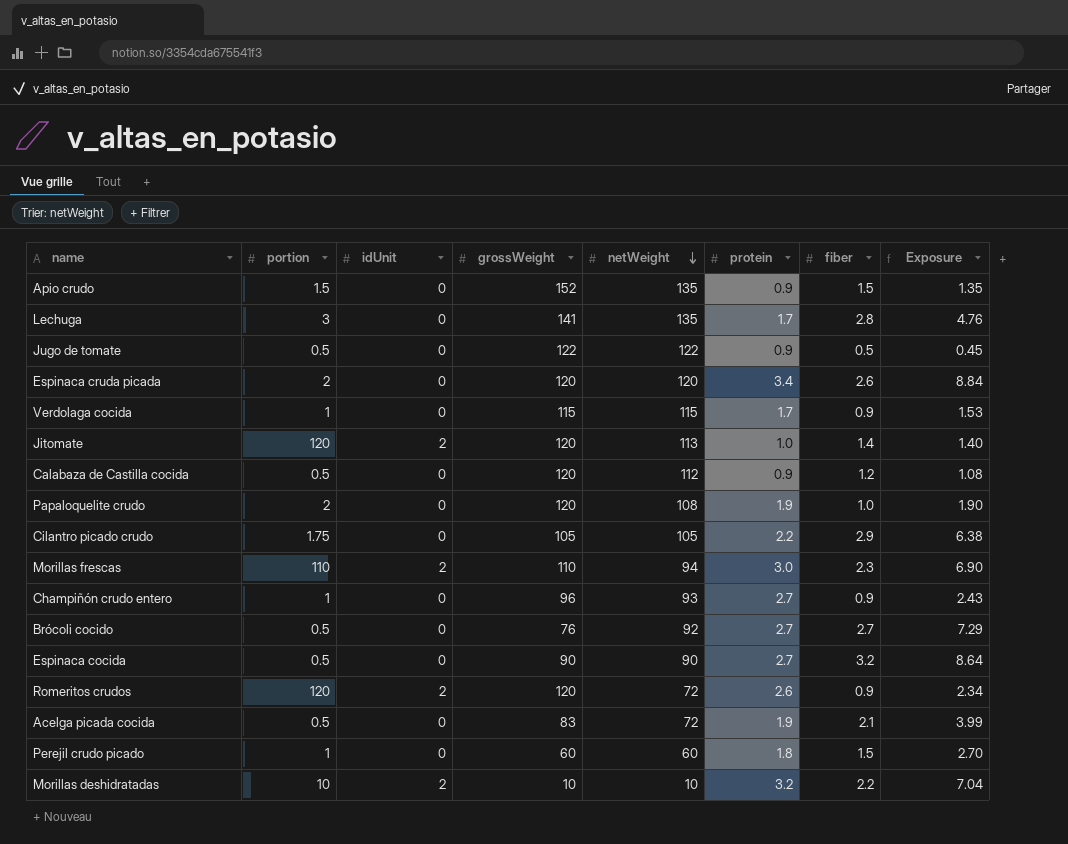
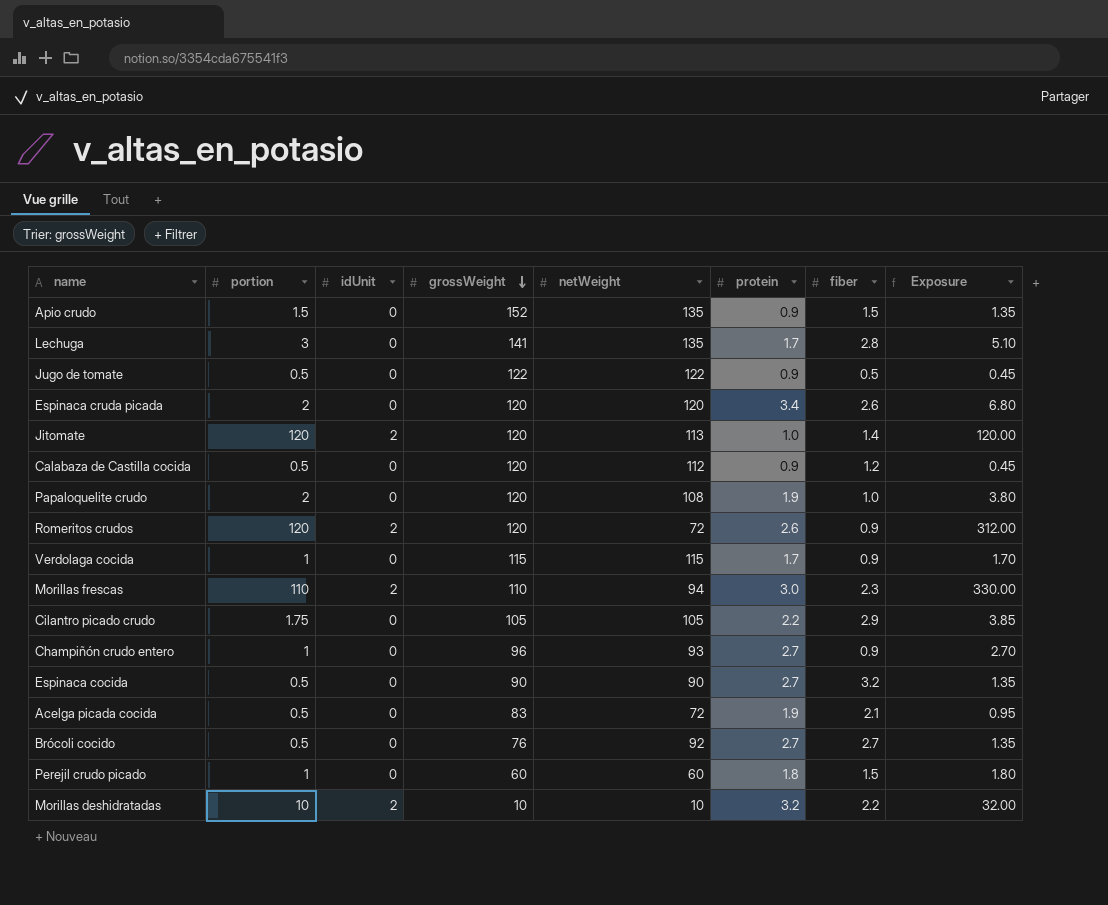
row order: netWeight descending -> grossWeight descending
column Exposure | formula: [protein] * [fiber] -> [portion] * [protein]

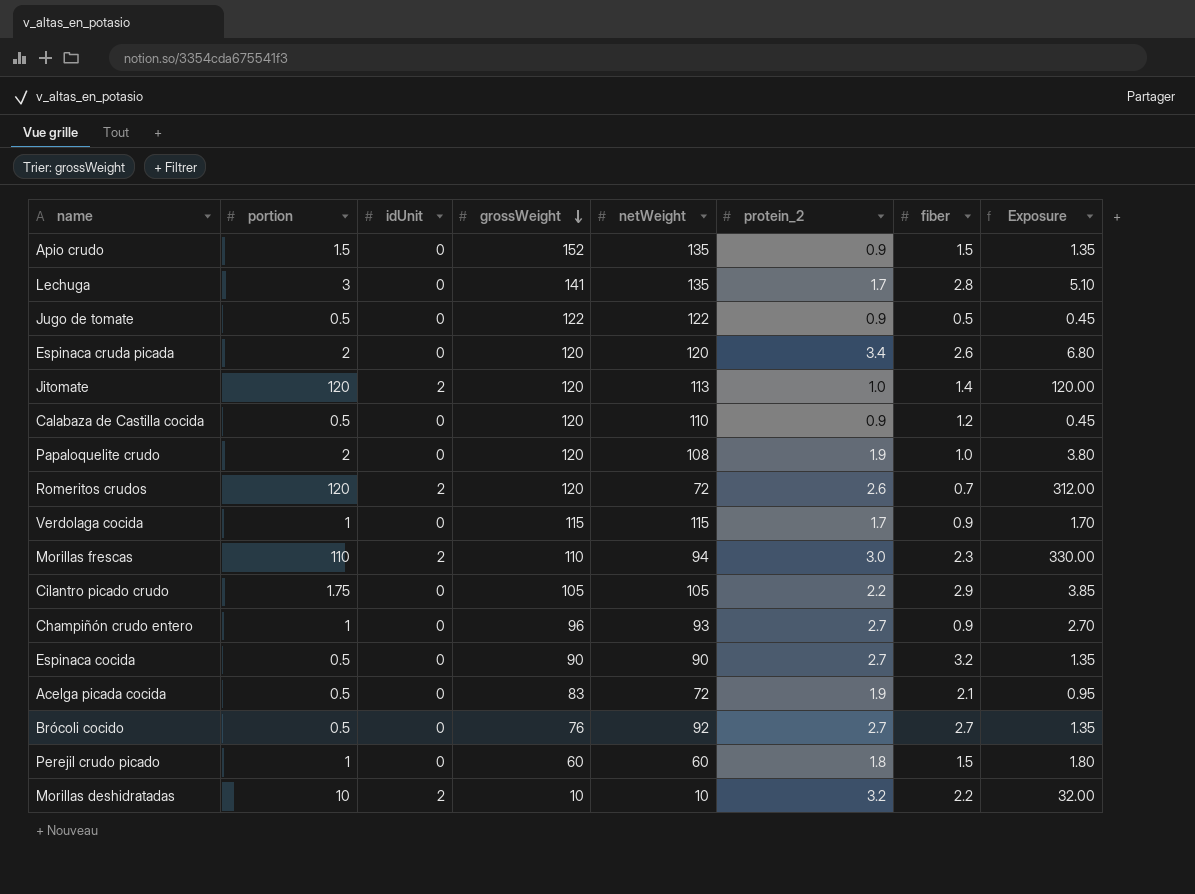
column name: protein -> protein_2
Calabaza de Castilla cocida | netWeight: 112 -> 110
Romeritos crudos | fiber: 0.9 -> 0.7

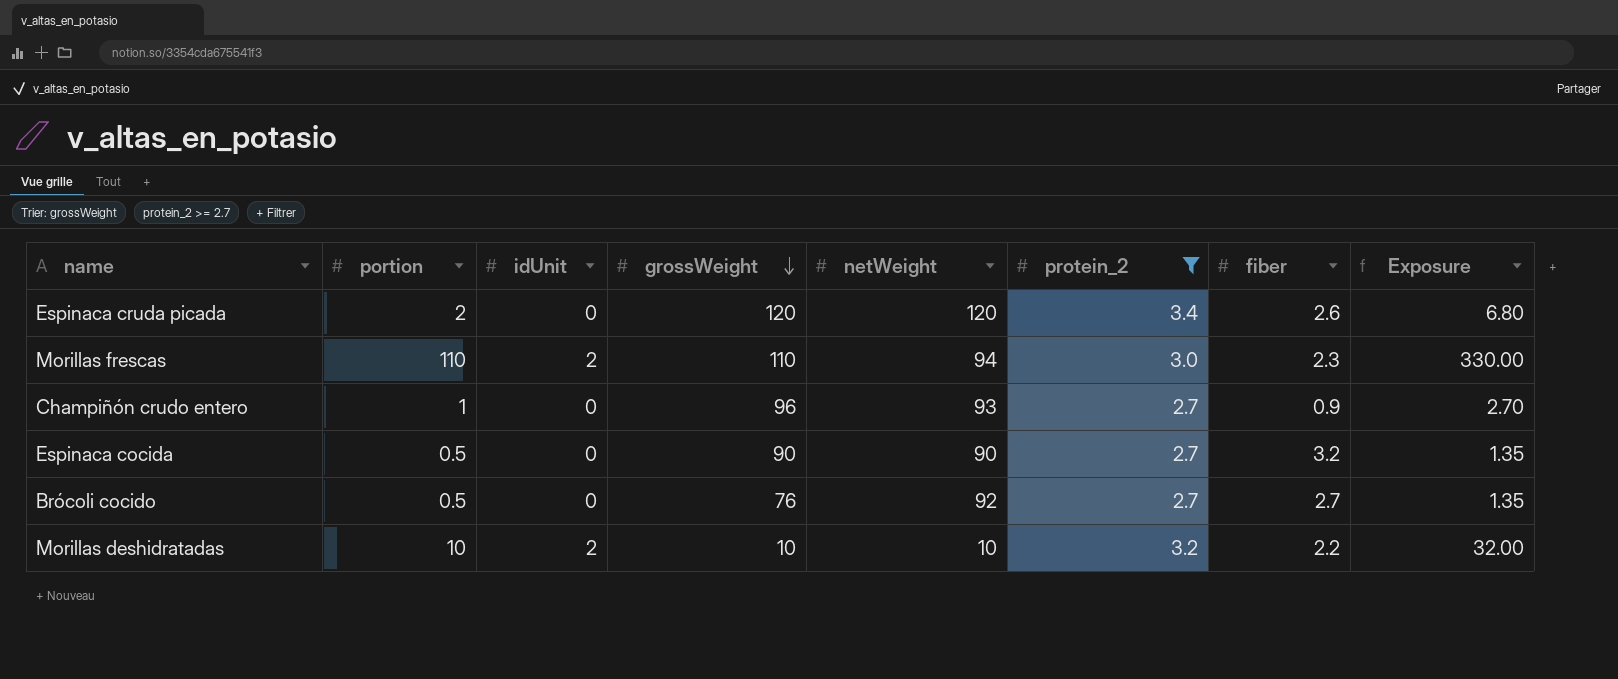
filter: none -> protein_2 >= 2.7

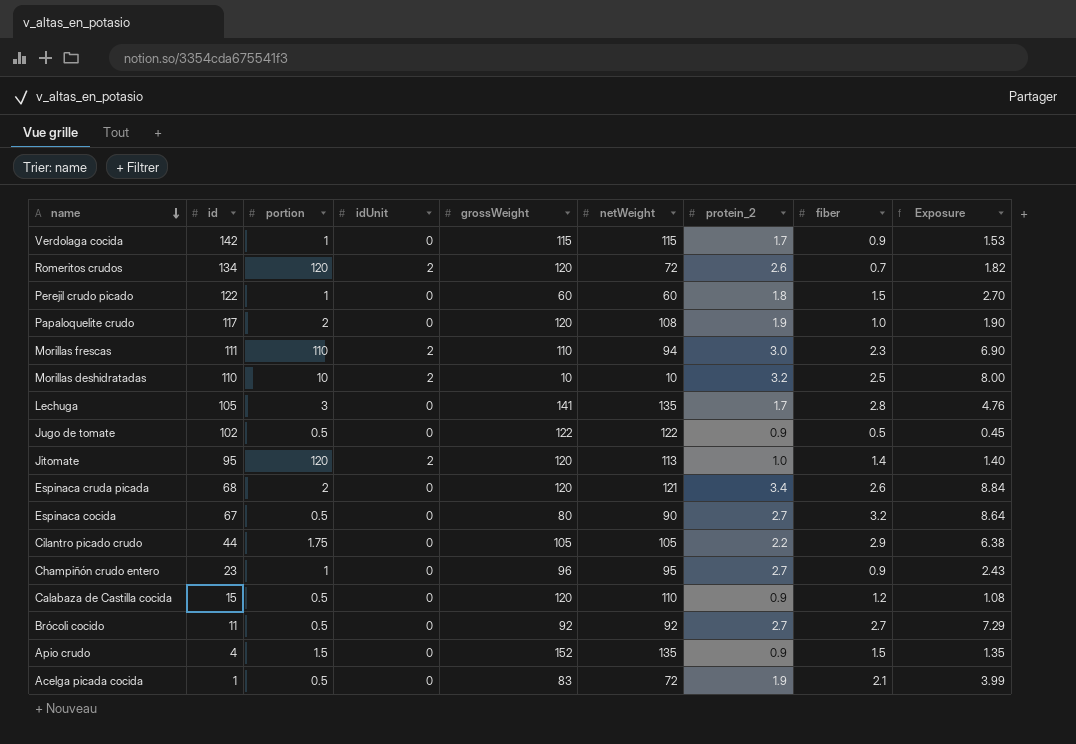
filter: protein_2 >= 2.7 -> none
row order: grossWeight descending -> name descending
column id | position: none -> 2
column Exposure | formula: [portion] * [protein_2] -> [protein_2] * [fiber]
Morillas deshidratadas | fiber: 2.2 -> 2.5
Espinaca cruda picada | netWeight: 120 -> 121
Espinaca cocida | grossWeight: 90 -> 80
Champiñón crudo entero | netWeight: 93 -> 95
Brócoli cocido | grossWeight: 76 -> 92

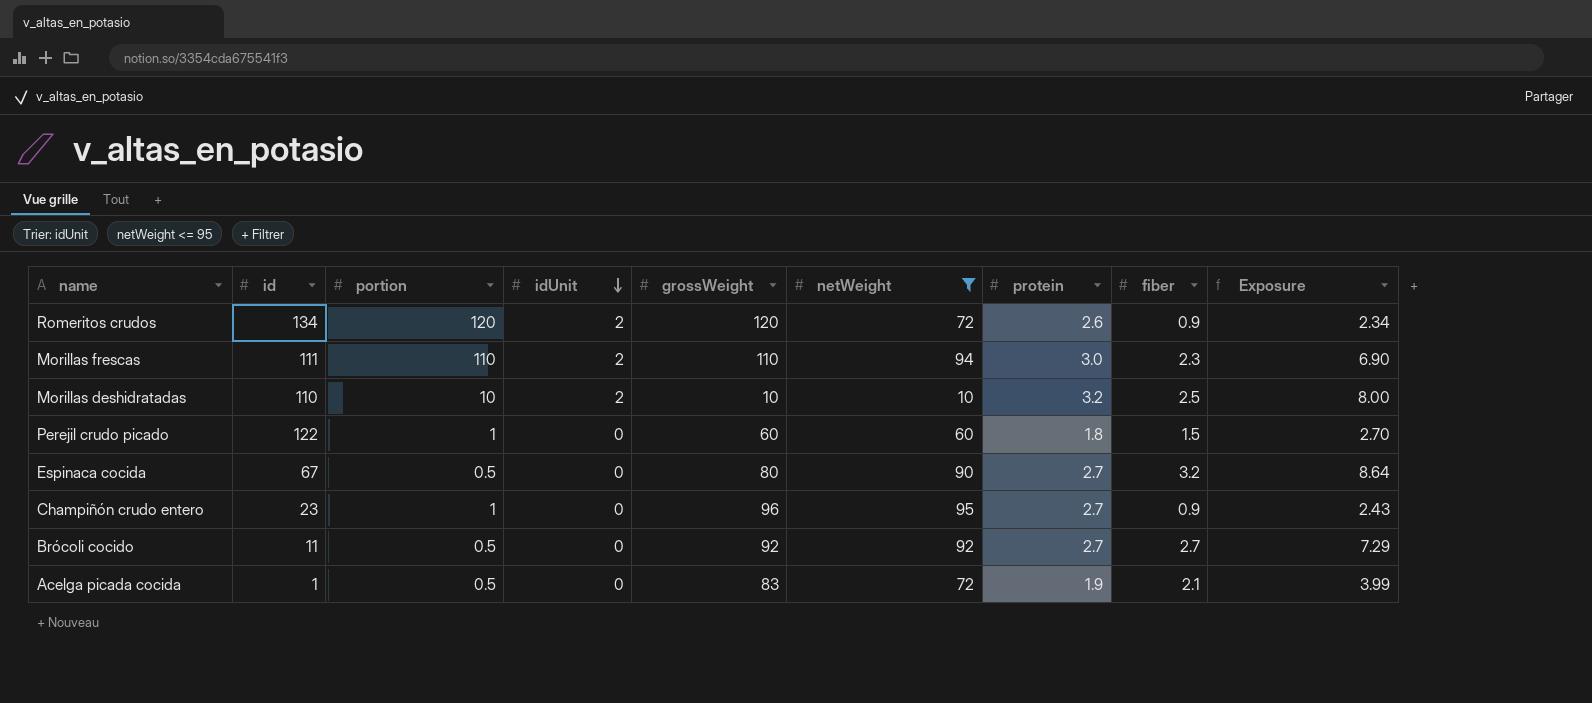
filter: none -> netWeight <= 95
row order: name descending -> idUnit descending
column name: protein_2 -> protein
Romeritos crudos | fiber: 0.7 -> 0.9
Romeritos crudos | Exposure: 1.82 -> 2.34

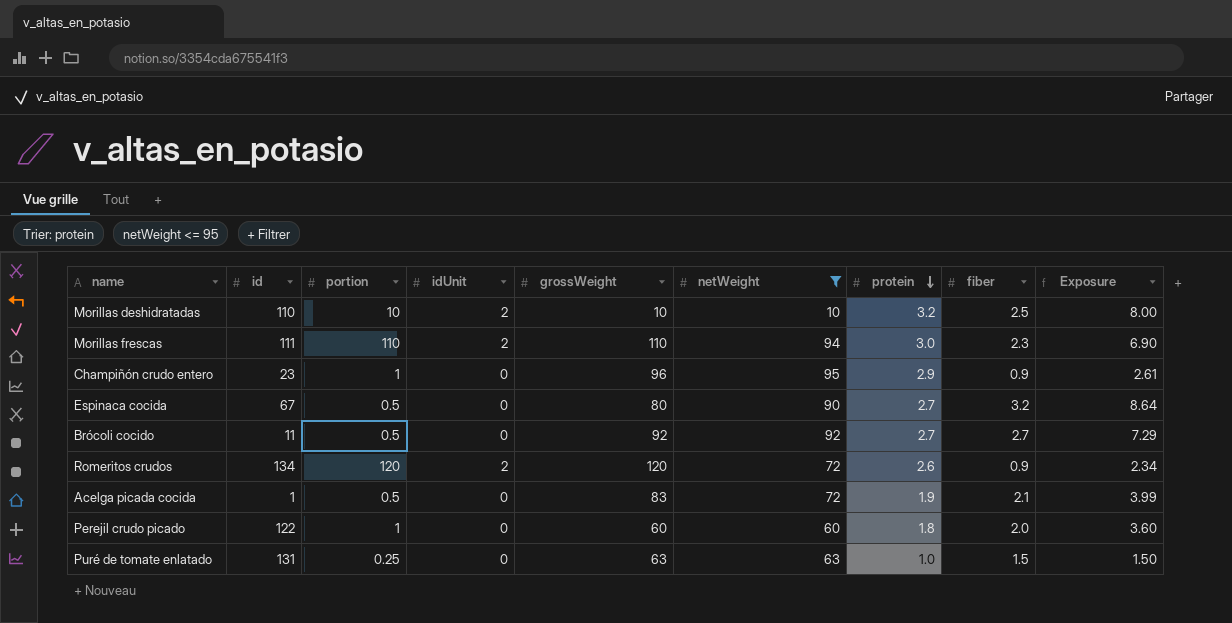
row order: idUnit descending -> protein descending
Champiñón crudo entero | protein: 2.7 -> 2.9
Champiñón crudo entero | Exposure: 2.43 -> 2.61
Perejil crudo picado | fiber: 1.5 -> 2.0
Perejil crudo picado | Exposure: 2.70 -> 3.60
row Puré de tomate enlatado: none -> 131 | 0.25 | 0 | 63 | 63 | 1.0 | 1.5 | 1.50

